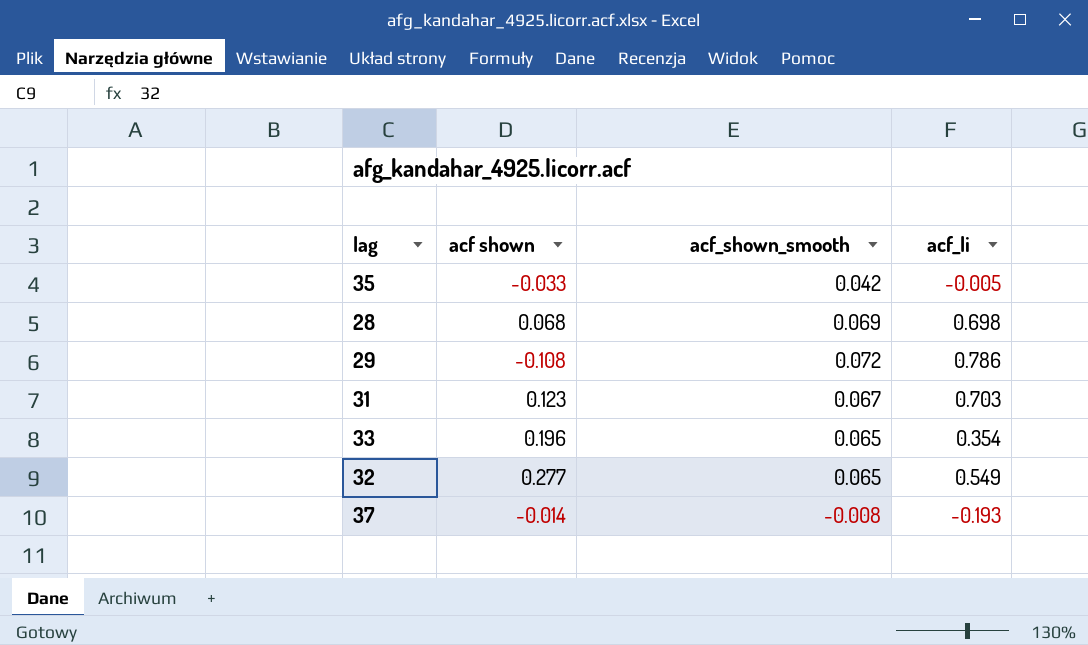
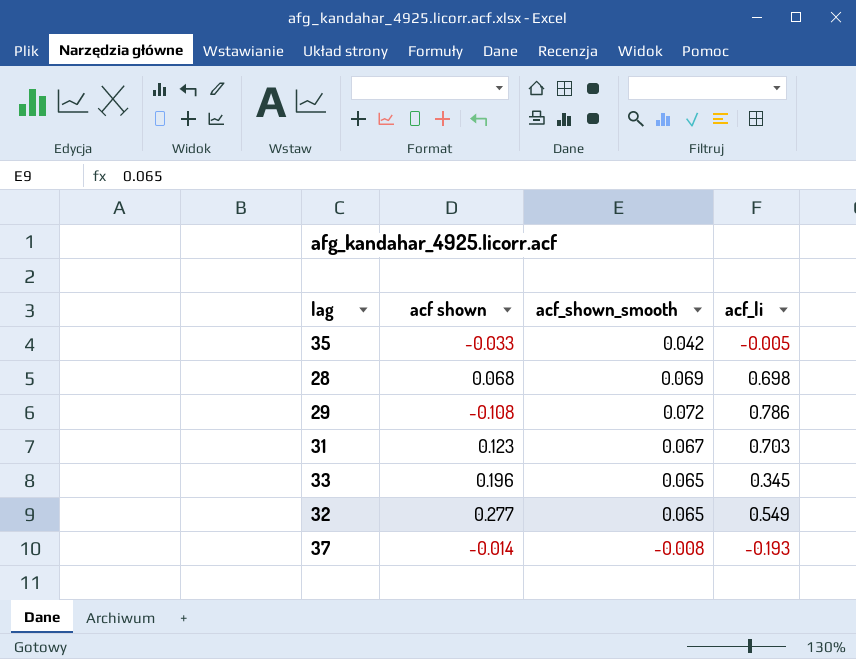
33 | acf_li: 0.354 -> 0.345

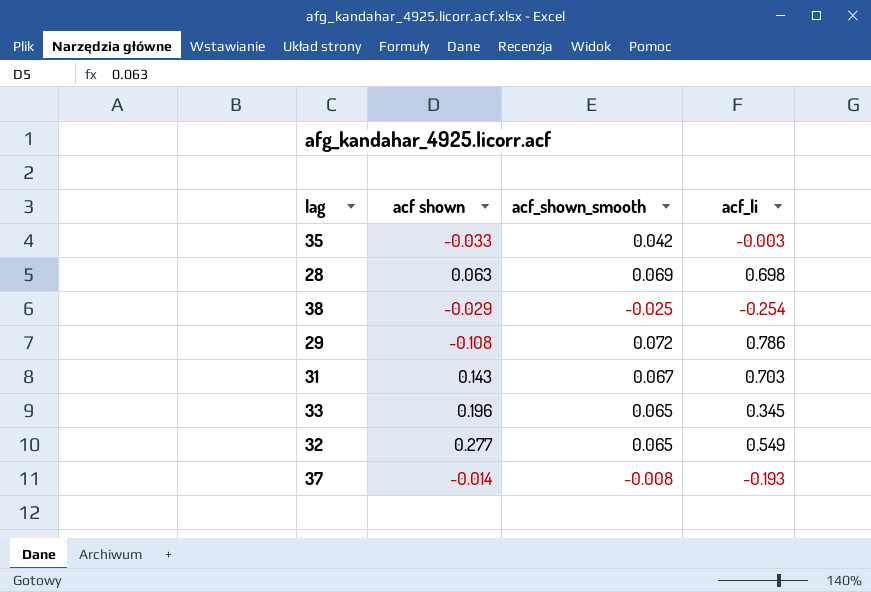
35 | acf_li: -0.005 -> -0.003
28 | acf shown: 0.068 -> 0.063
row 38: none -> -0.029 | -0.025 | -0.254
31 | acf shown: 0.123 -> 0.143

